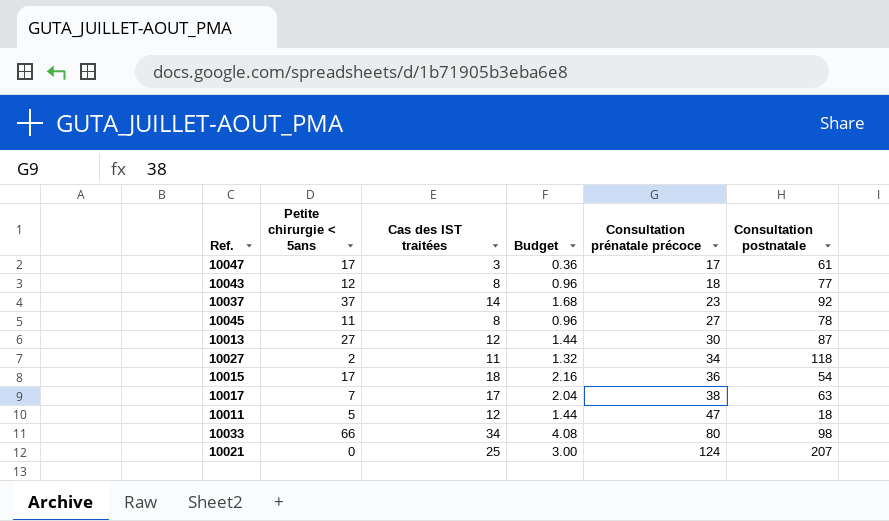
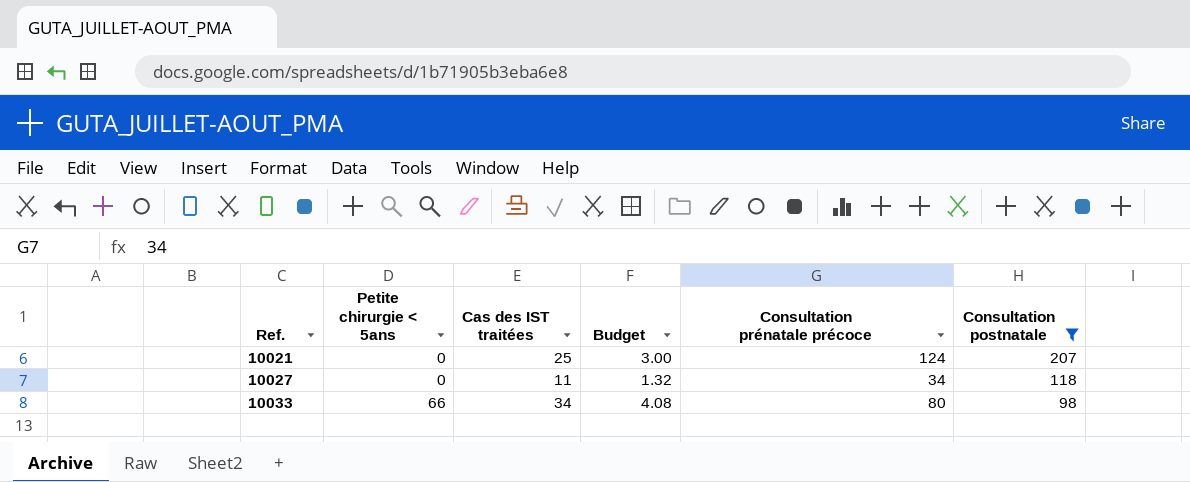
filter: none -> Consultation postnatale >= 98
row order: Consultation prénatale précoce ascending -> Ref. ascending
10027 | Petite chirurgie < 5ans: 2 -> 0

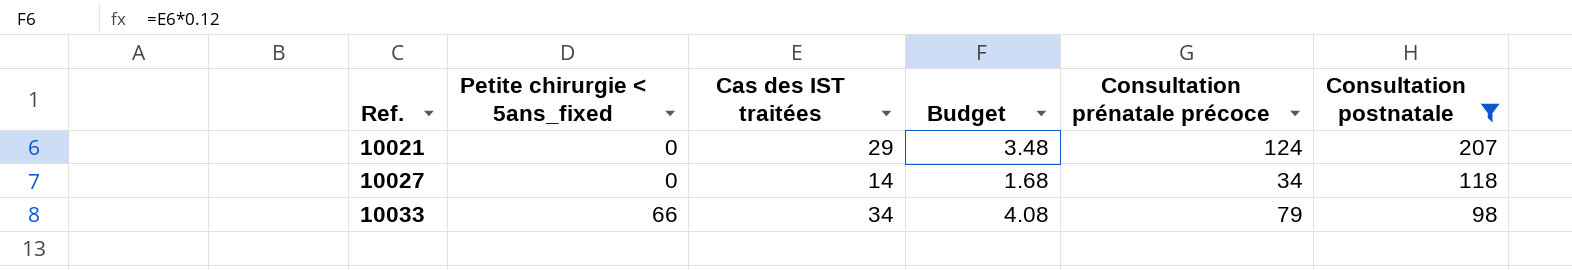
column name: Petite chirurgie < 5ans -> Petite chirurgie < 5ans_fixed
10021 | Cas des IST traitées: 25 -> 29
10021 | Budget: 3.00 -> 3.48
10027 | Cas des IST traitées: 11 -> 14
10027 | Budget: 1.32 -> 1.68
10033 | Consultation prénatale précoce: 80 -> 79

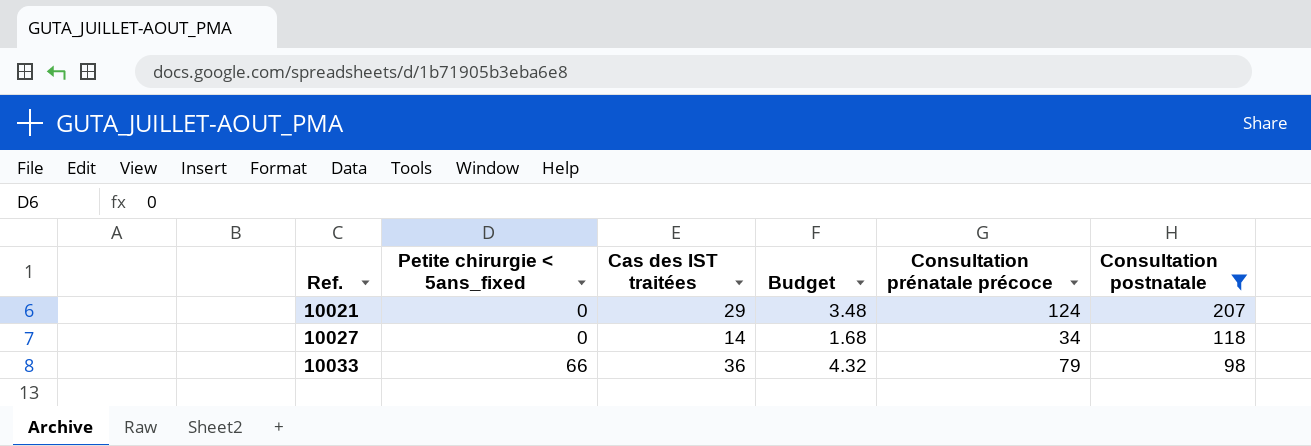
10033 | Cas des IST traitées: 34 -> 36
10033 | Budget: 4.08 -> 4.32

